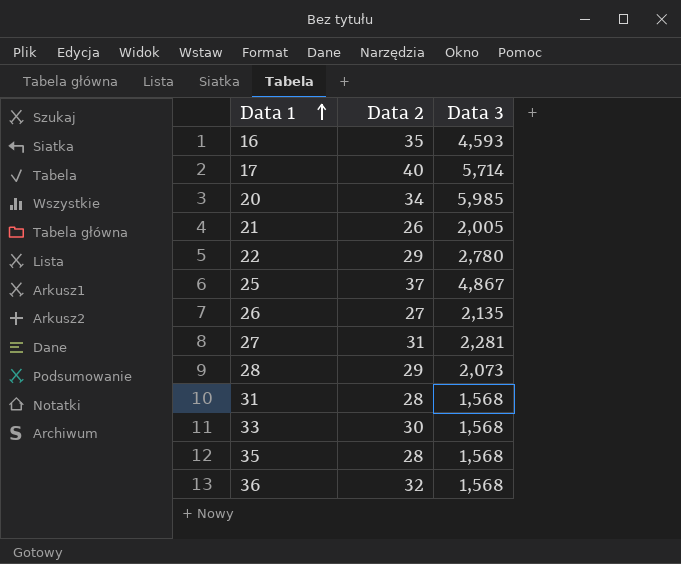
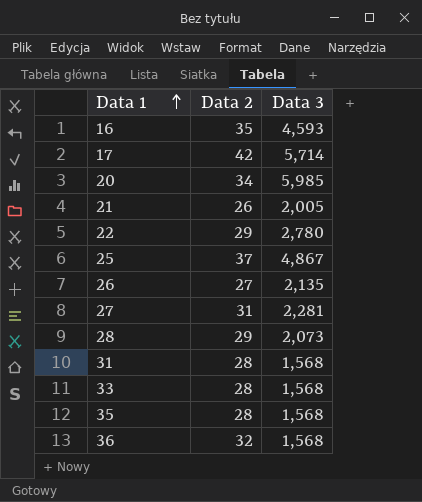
17 | Data 2: 40 -> 42
33 | Data 2: 30 -> 28

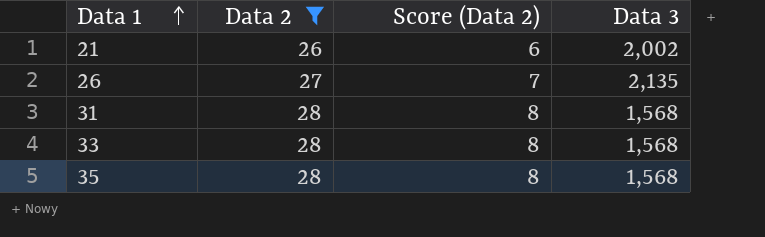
filter: none -> Data 2 <= 28
column Score (Data 2) | formula: none -> [Data 2] - 20
21 | Data 3: 2,005 -> 2,002

